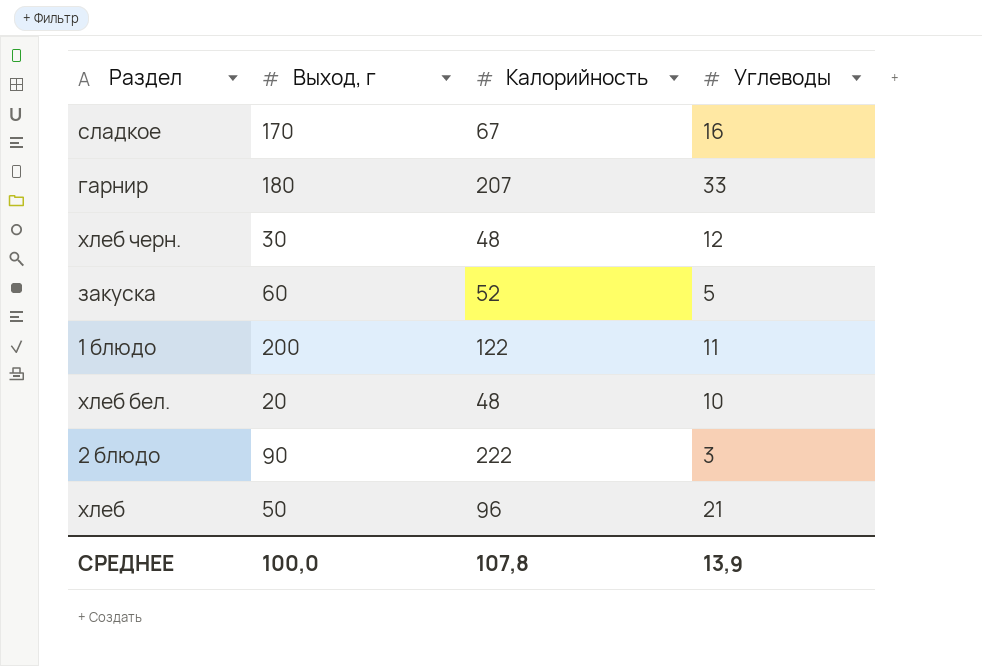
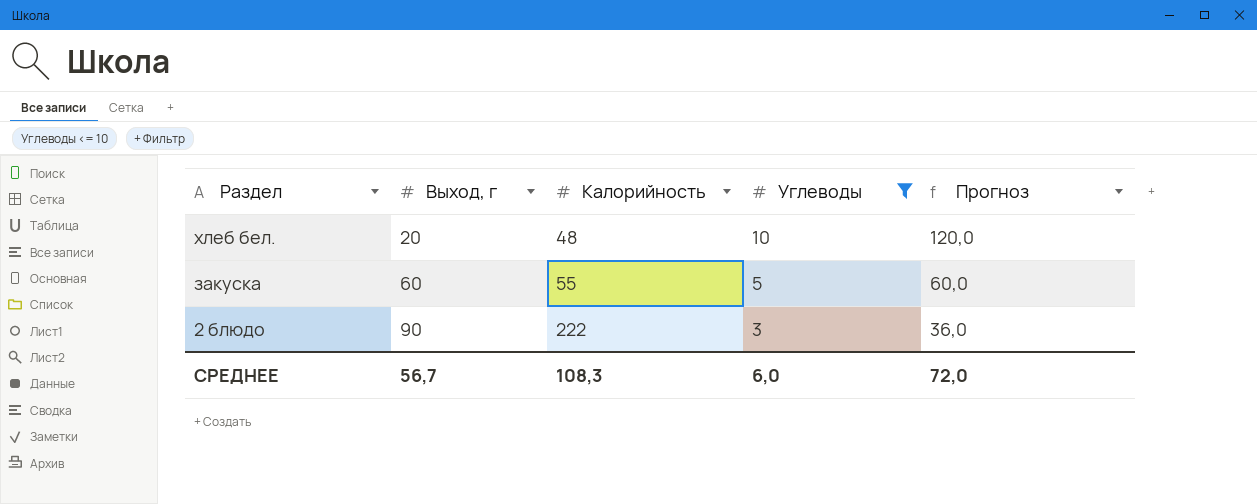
filter: none -> Углеводы <= 10
row order: none -> Раздел descending
column Прогноз | formula: none -> [Углеводы] * 12
закуска | Калорийность: 52 -> 55
СРЕДНЕЕ | Выход, г: 100,0 -> 56,7
СРЕДНЕЕ | Калорийность: 107,8 -> 108,3
СРЕДНЕЕ | Углеводы: 13,9 -> 6,0

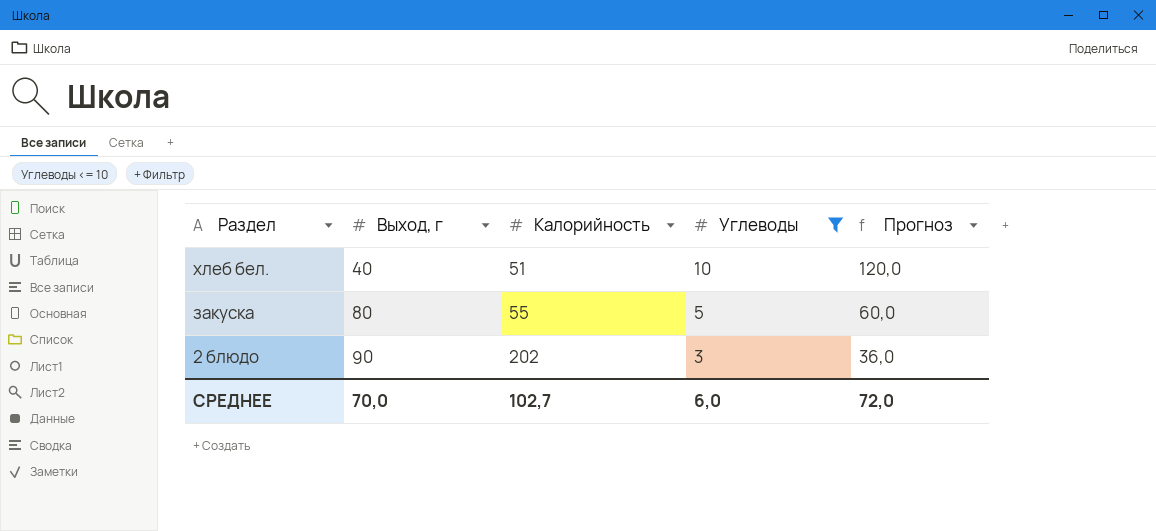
хлеб бел. | Выход, г: 20 -> 40
хлеб бел. | Калорийность: 48 -> 51
закуска | Выход, г: 60 -> 80
2 блюдо | Калорийность: 222 -> 202
СРЕДНЕЕ | Выход, г: 56,7 -> 70,0
СРЕДНЕЕ | Калорийность: 108,3 -> 102,7

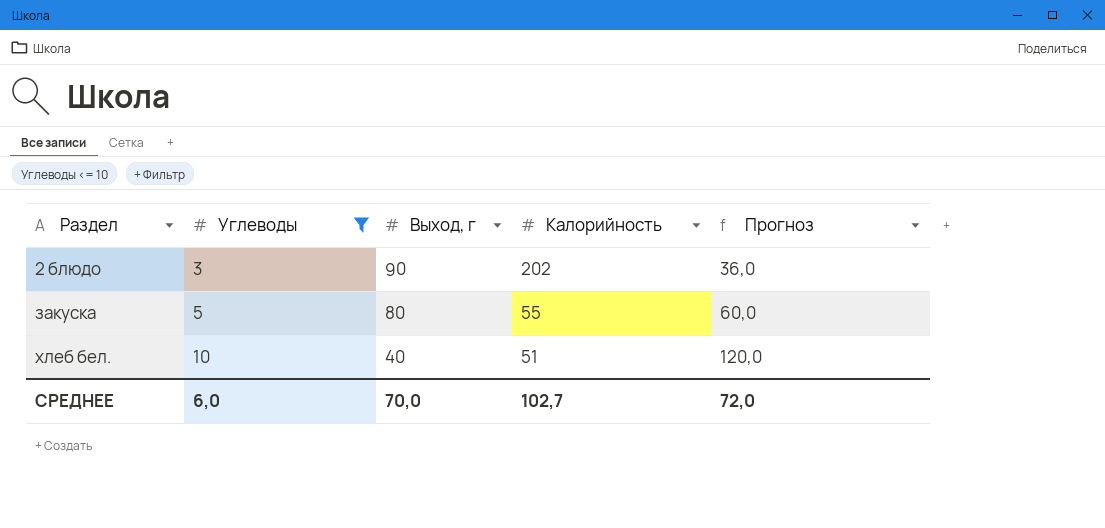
row order: Раздел descending -> Раздел ascending
column Углеводы | position: 4 -> 2

